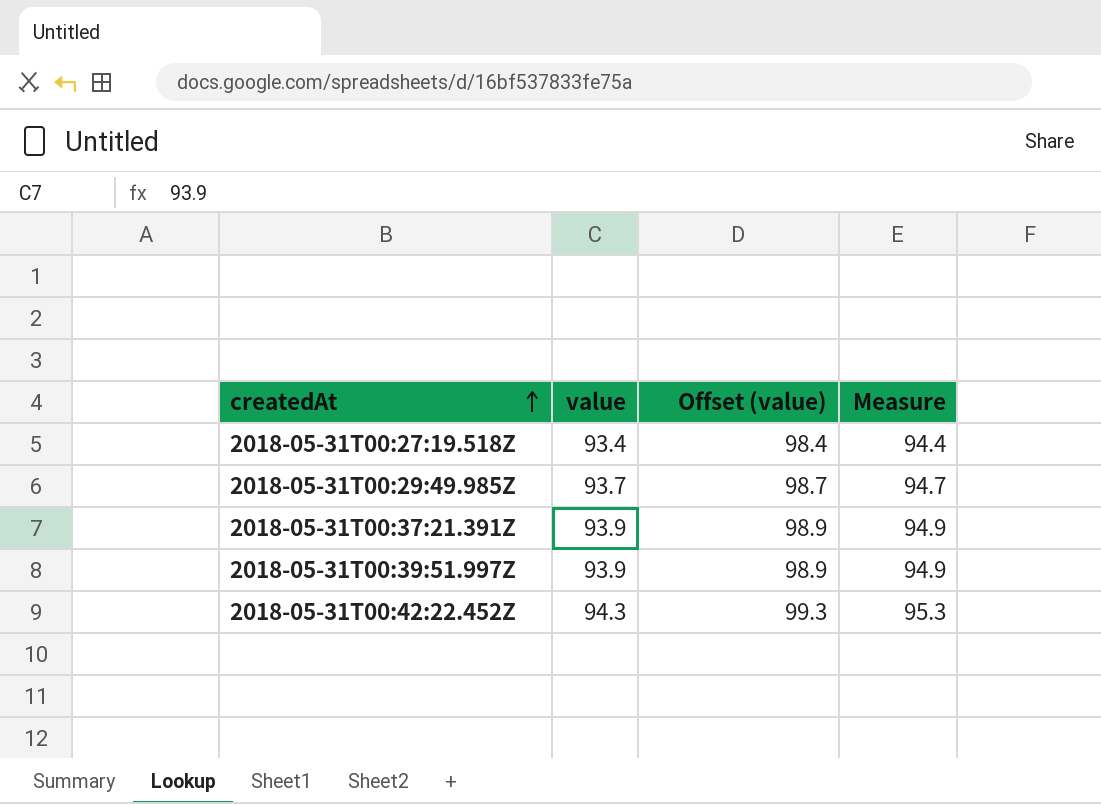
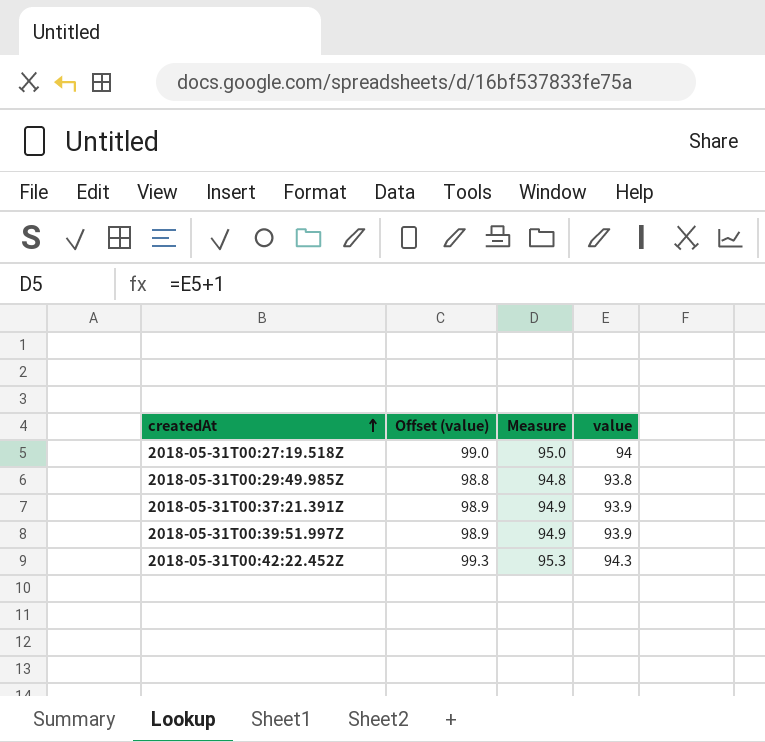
column value | position: 2 -> 4
2018-05-31T00:27:19.518Z | Offset (value): 98.4 -> 99.0
2018-05-31T00:27:19.518Z | Measure: 94.4 -> 95.0
2018-05-31T00:27:19.518Z | value: 93.4 -> 94
2018-05-31T00:29:49.985Z | Offset (value): 98.7 -> 98.8
2018-05-31T00:29:49.985Z | Measure: 94.7 -> 94.8
2018-05-31T00:29:49.985Z | value: 93.7 -> 93.8

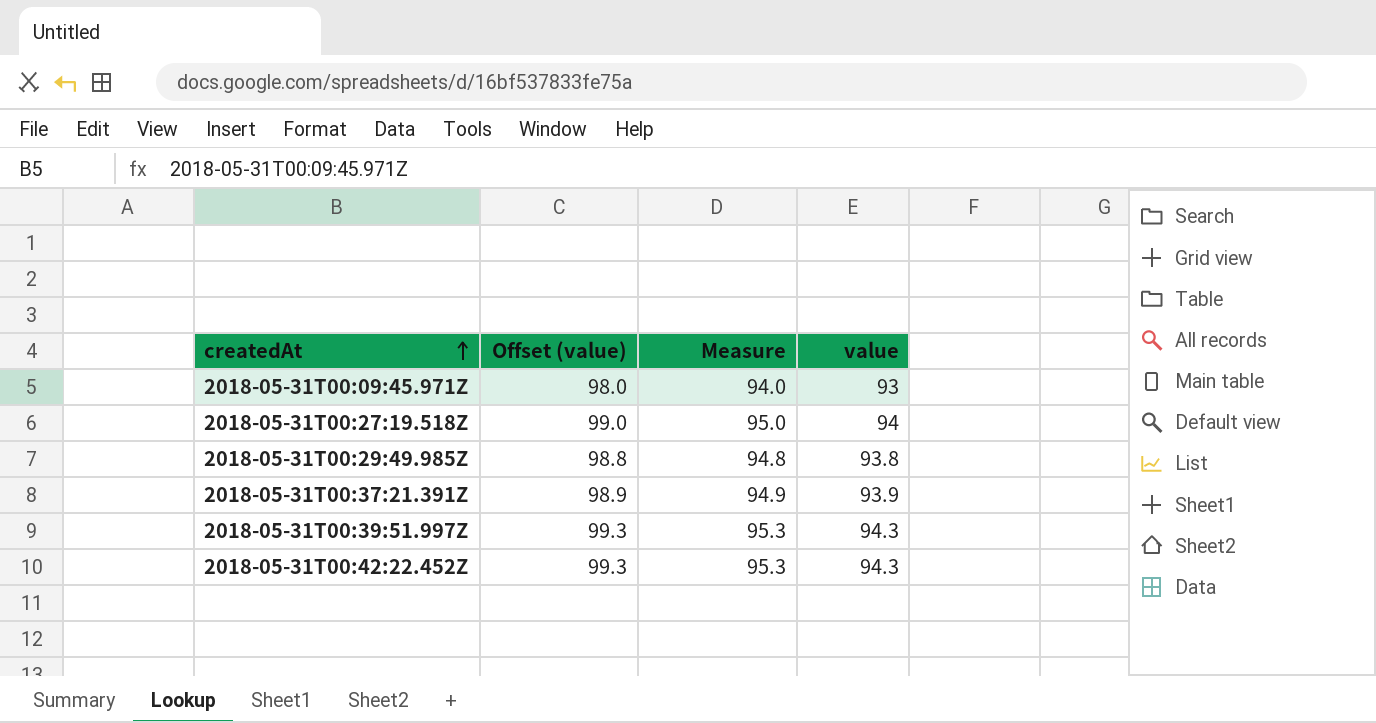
row 2018-05-31T00:09:45.971Z: none -> 98.0 | 94.0 | 93
2018-05-31T00:39:51.997Z | Offset (value): 98.9 -> 99.3
2018-05-31T00:39:51.997Z | Measure: 94.9 -> 95.3
2018-05-31T00:39:51.997Z | value: 93.9 -> 94.3

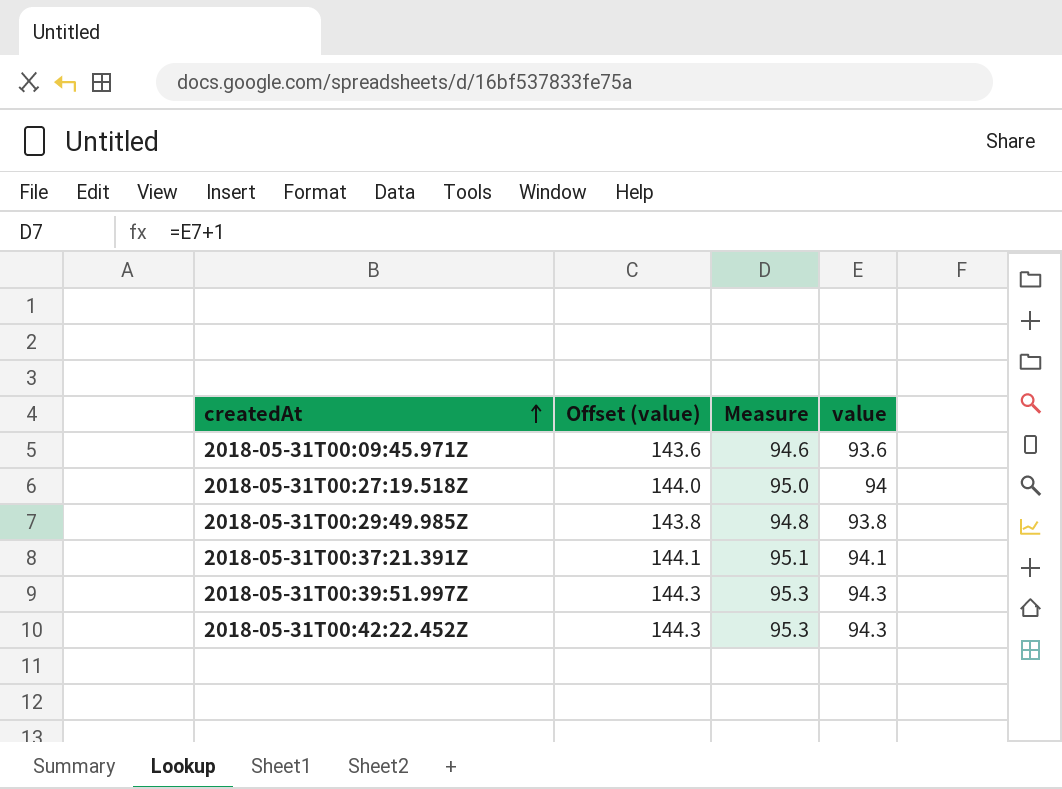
column Offset (value) | formula: [value] + 5 -> [value] + 50
2018-05-31T00:09:45.971Z | Measure: 94.0 -> 94.6
2018-05-31T00:09:45.971Z | value: 93 -> 93.6
2018-05-31T00:37:21.391Z | Measure: 94.9 -> 95.1
2018-05-31T00:37:21.391Z | value: 93.9 -> 94.1

